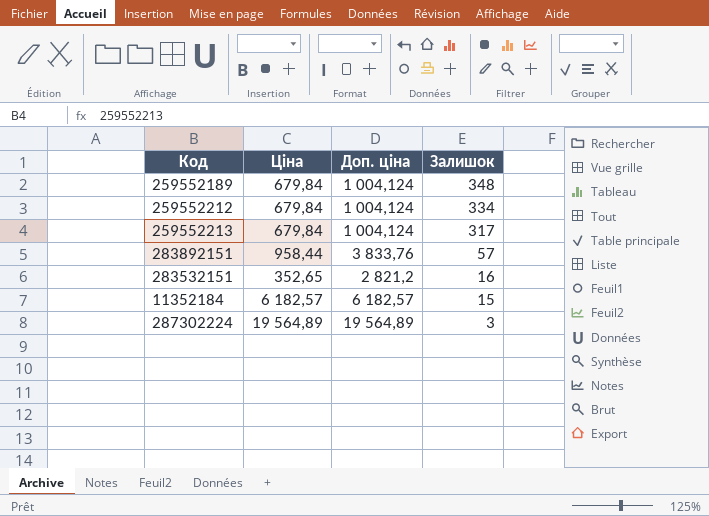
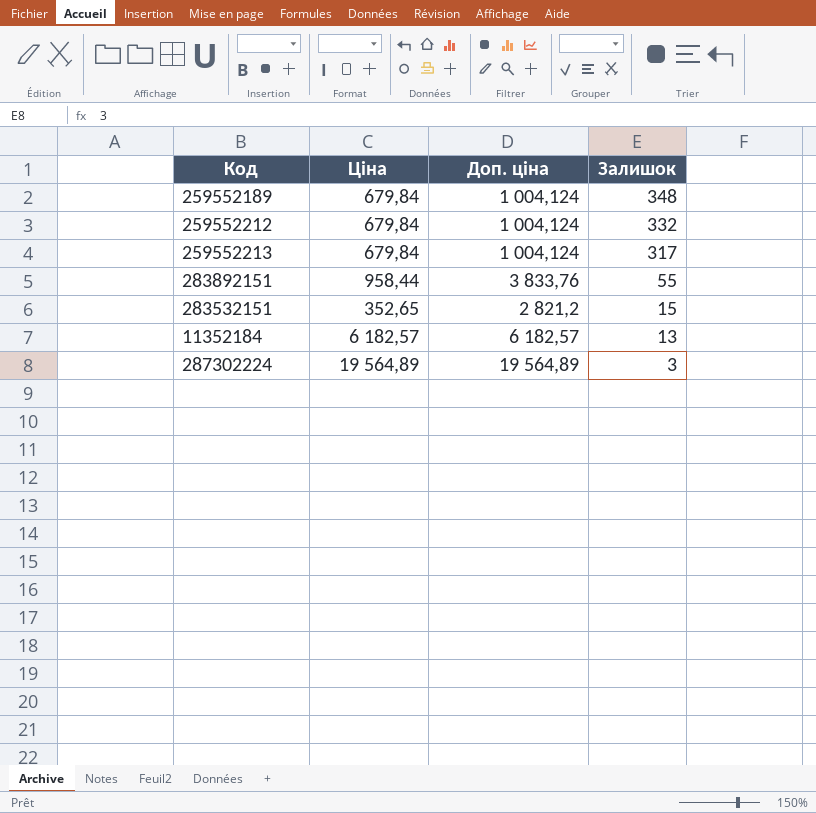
259552212 | Залишок: 334 -> 332
283892151 | Залишок: 57 -> 55
283532151 | Залишок: 16 -> 15
11352184 | Залишок: 15 -> 13

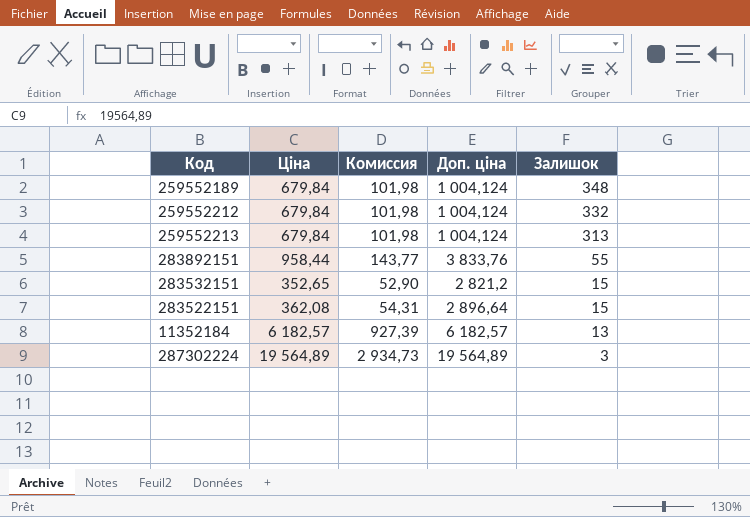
column Комиссия | formula: none -> [Ціна] * 0,15
259552213 | Залишок: 317 -> 313
row 283522151: none -> 362,08 | 54,31 | 2 896,64 | 15

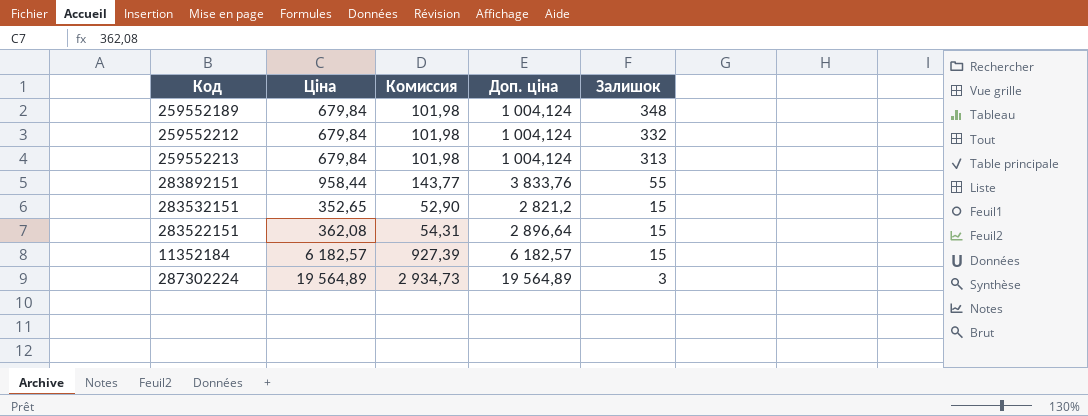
11352184 | Залишок: 13 -> 15

